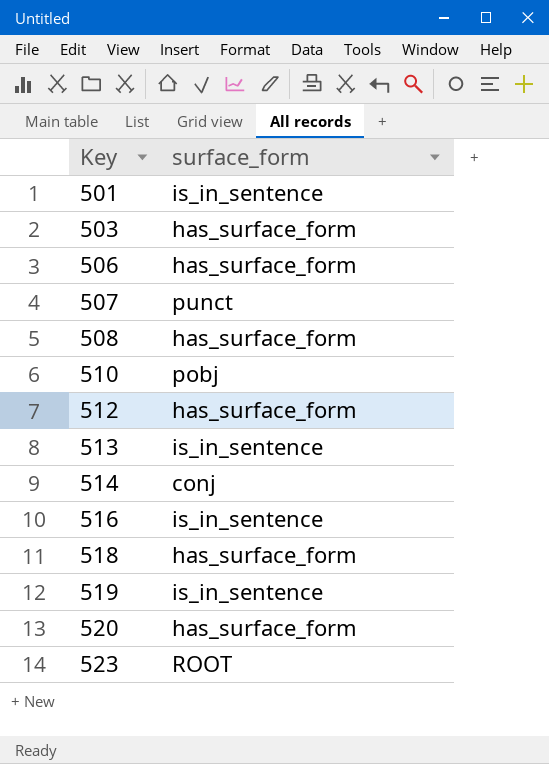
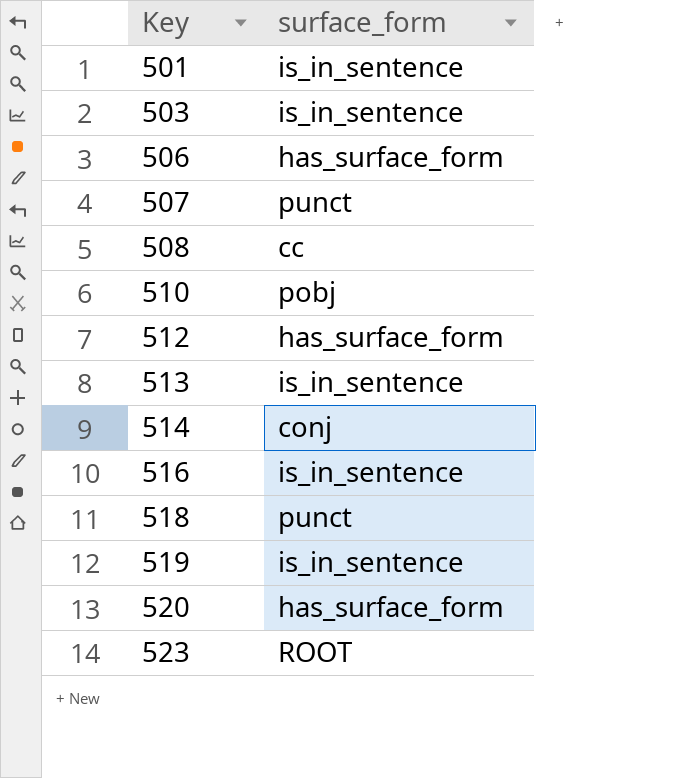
503 | surface_form: has_surface_form -> is_in_sentence
508 | surface_form: has_surface_form -> cc
518 | surface_form: has_surface_form -> punct

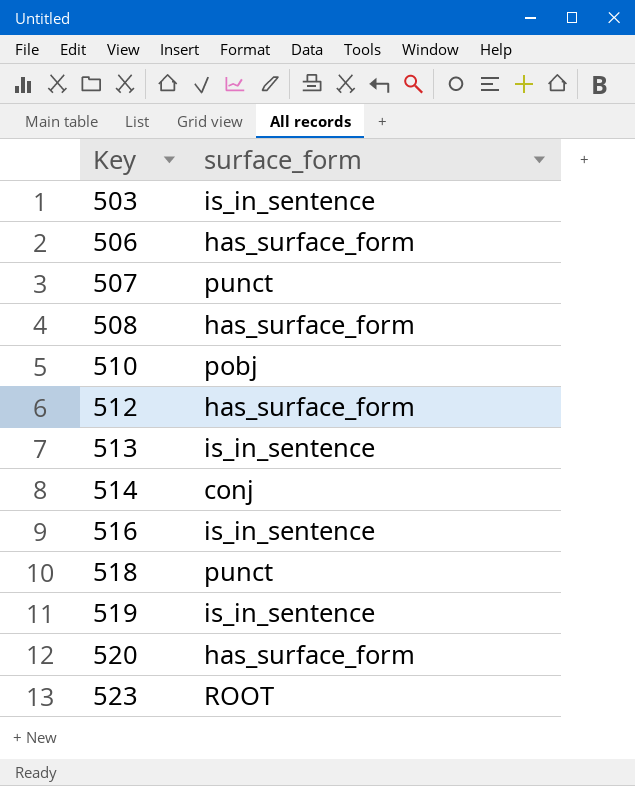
row 501: is_in_sentence -> none
508 | surface_form: cc -> has_surface_form

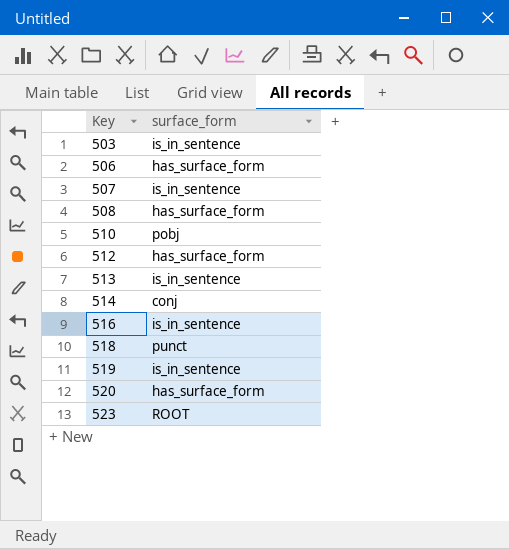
507 | surface_form: punct -> is_in_sentence

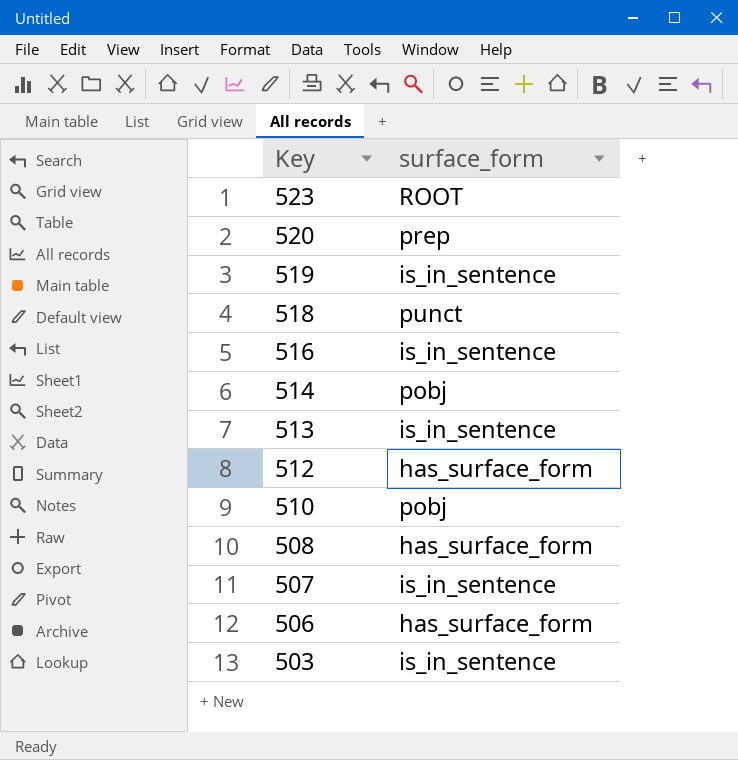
row order: Key ascending -> Key descending
520 | surface_form: has_surface_form -> prep
514 | surface_form: conj -> pobj

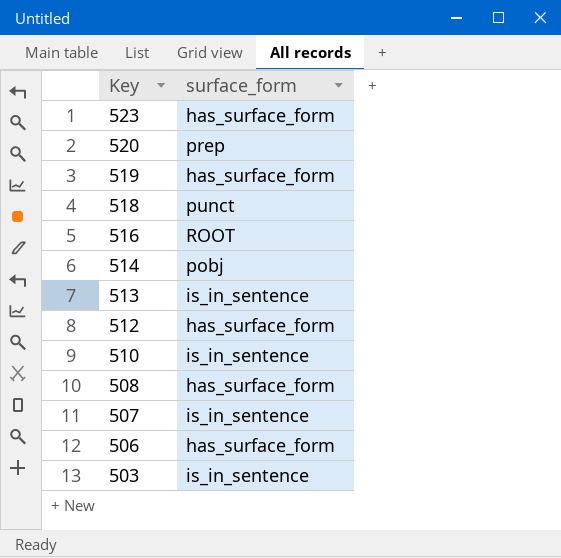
523 | surface_form: ROOT -> has_surface_form
519 | surface_form: is_in_sentence -> has_surface_form
516 | surface_form: is_in_sentence -> ROOT
510 | surface_form: pobj -> is_in_sentence

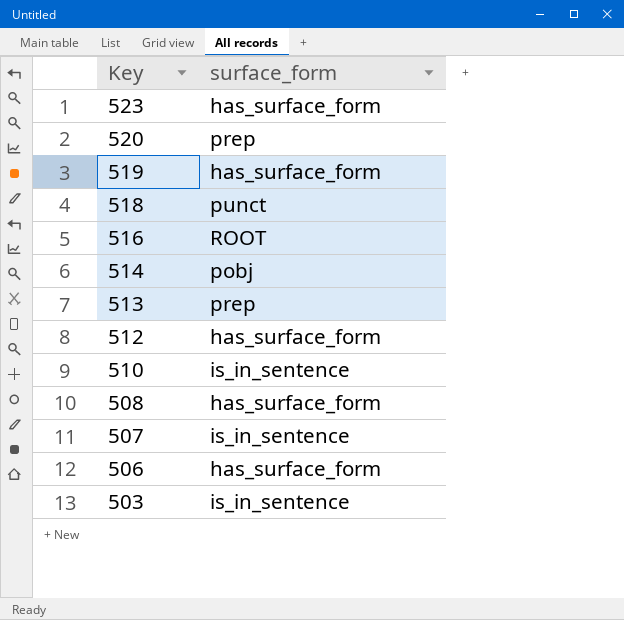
513 | surface_form: is_in_sentence -> prep

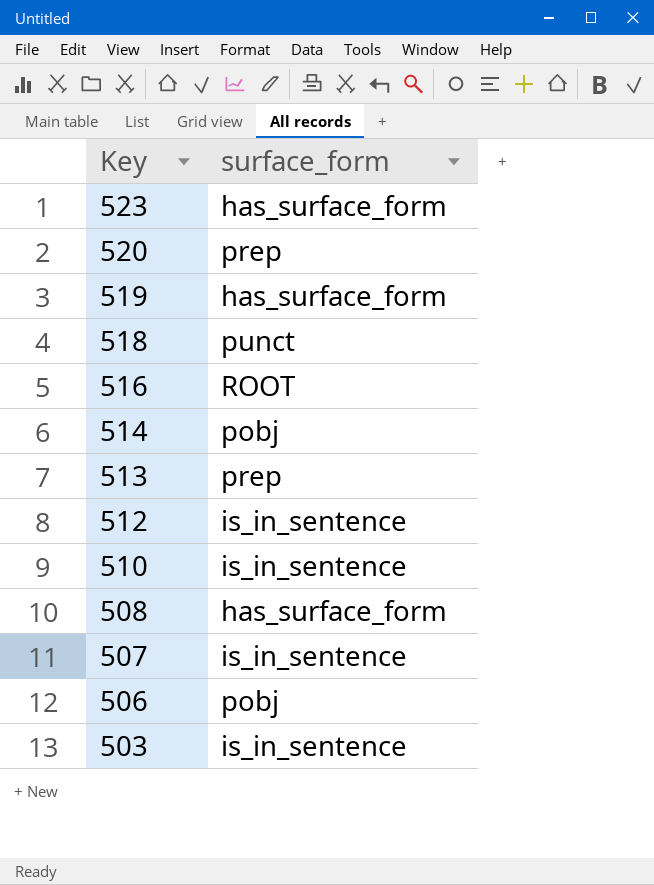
512 | surface_form: has_surface_form -> is_in_sentence
506 | surface_form: has_surface_form -> pobj

